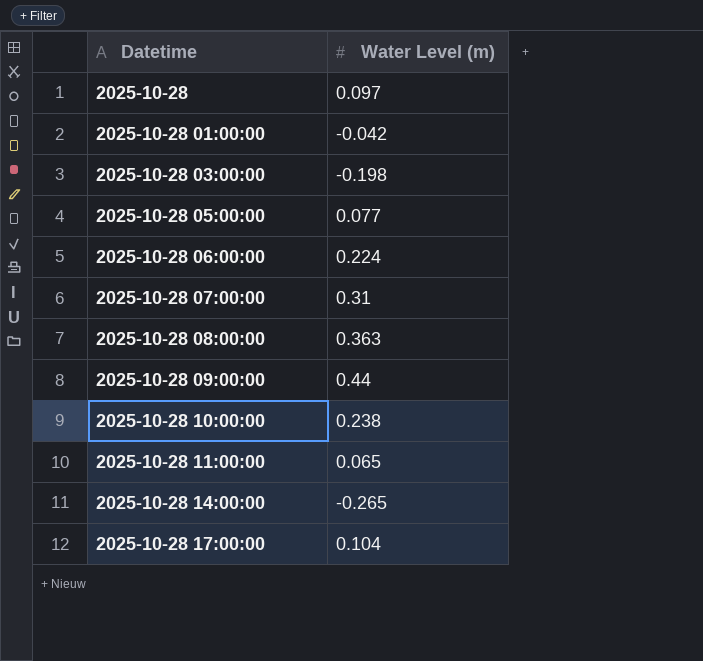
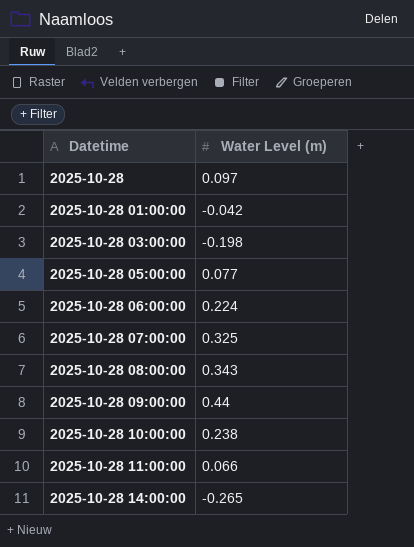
row 2025-10-28 17:00:00: 0.104 -> none
2025-10-28 07:00:00 | Water Level (m): 0.31 -> 0.325
2025-10-28 08:00:00 | Water Level (m): 0.363 -> 0.343
2025-10-28 11:00:00 | Water Level (m): 0.065 -> 0.066

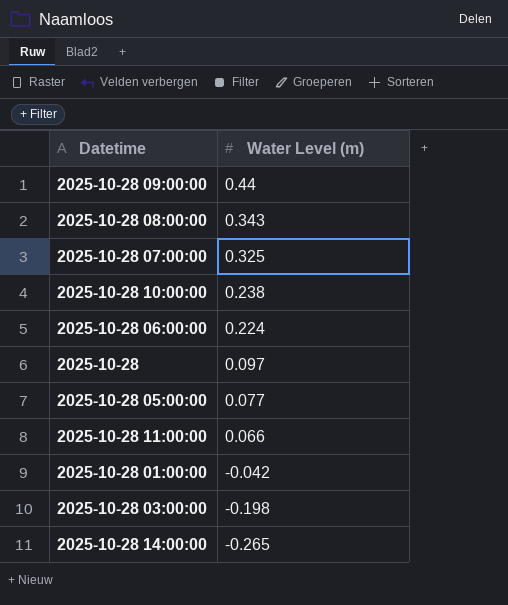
row order: Datetime ascending -> Water Level (m) descending

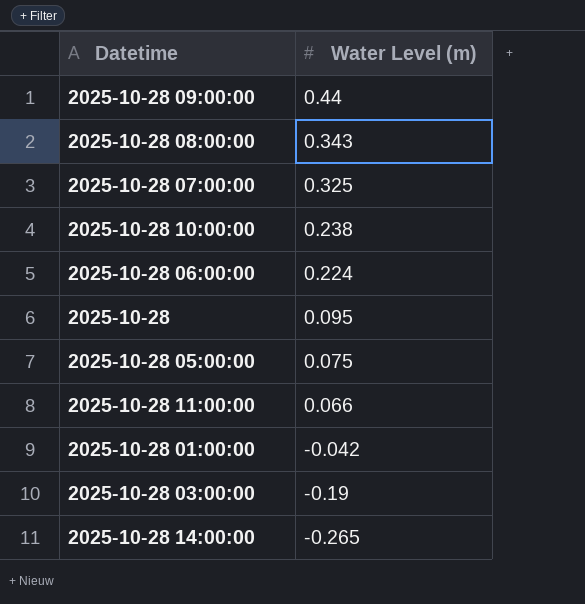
2025-10-28 | Water Level (m): 0.097 -> 0.095
2025-10-28 05:00:00 | Water Level (m): 0.077 -> 0.075
2025-10-28 03:00:00 | Water Level (m): -0.198 -> -0.19

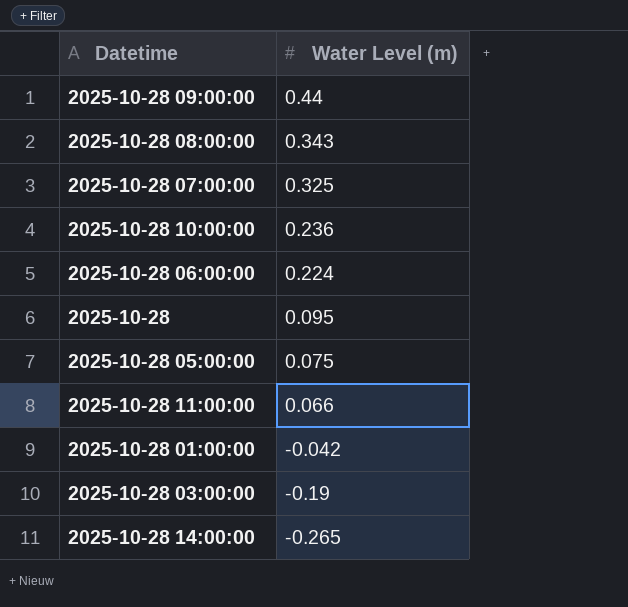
2025-10-28 10:00:00 | Water Level (m): 0.238 -> 0.236

